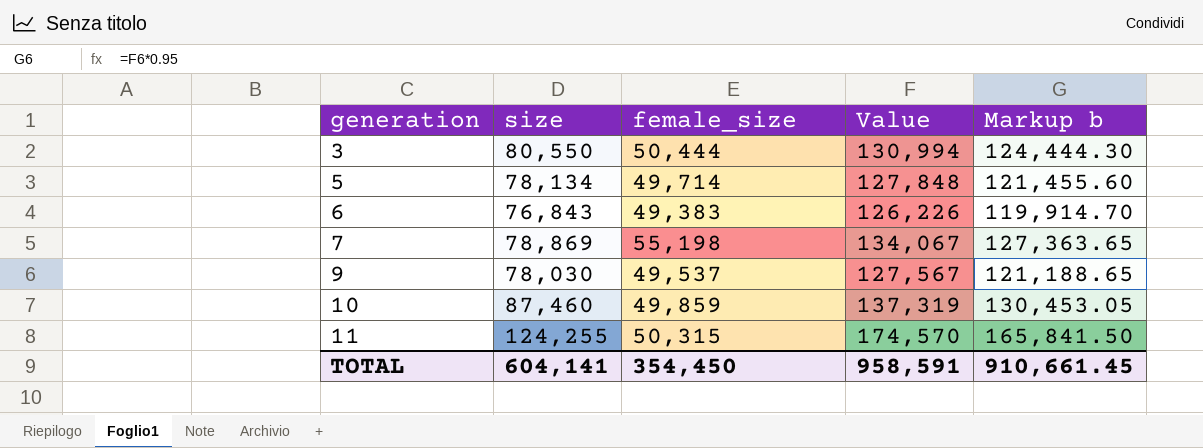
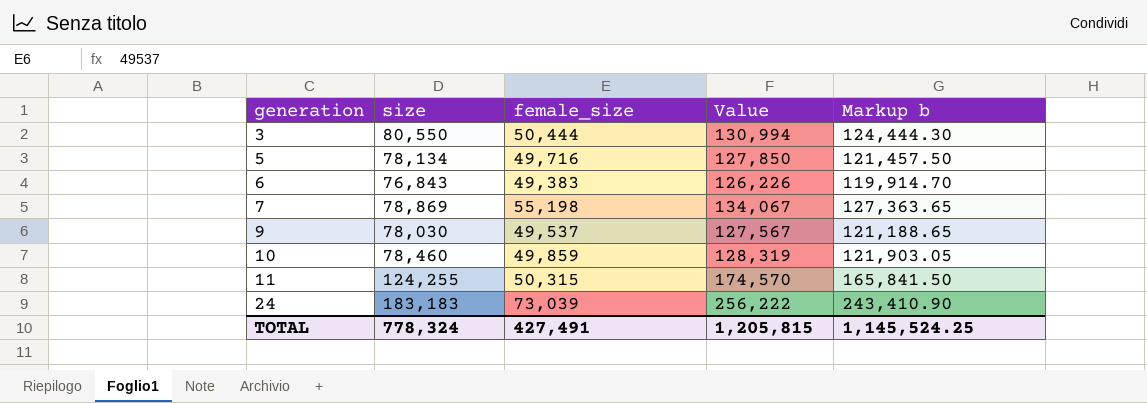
5 | female_size: 49,714 -> 49,716
5 | Value: 127,848 -> 127,850
5 | Markup b: 121,455.60 -> 121,457.50
10 | size: 87,460 -> 78,460
10 | Value: 137,319 -> 128,319
10 | Markup b: 130,453.05 -> 121,903.05
row 24: none -> 183,183 | 73,039 | 256,222 | 243,410.90
TOTAL | size: 604,141 -> 778,324
TOTAL | female_size: 354,450 -> 427,491
TOTAL | Value: 958,591 -> 1,205,815
TOTAL | Markup b: 910,661.45 -> 1,145,524.25

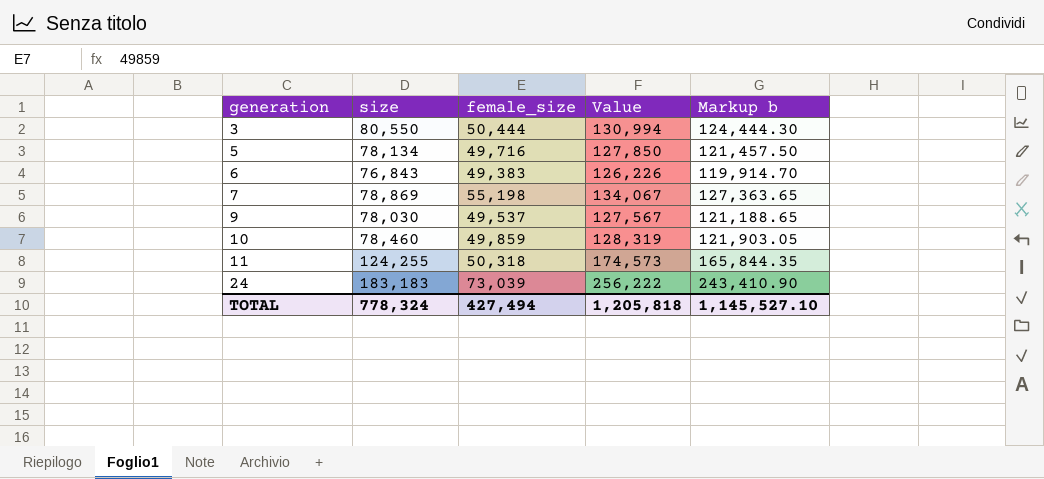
11 | female_size: 50,315 -> 50,318
11 | Value: 174,570 -> 174,573
11 | Markup b: 165,841.50 -> 165,844.35
TOTAL | female_size: 427,491 -> 427,494
TOTAL | Value: 1,205,815 -> 1,205,818
TOTAL | Markup b: 1,145,524.25 -> 1,145,527.10

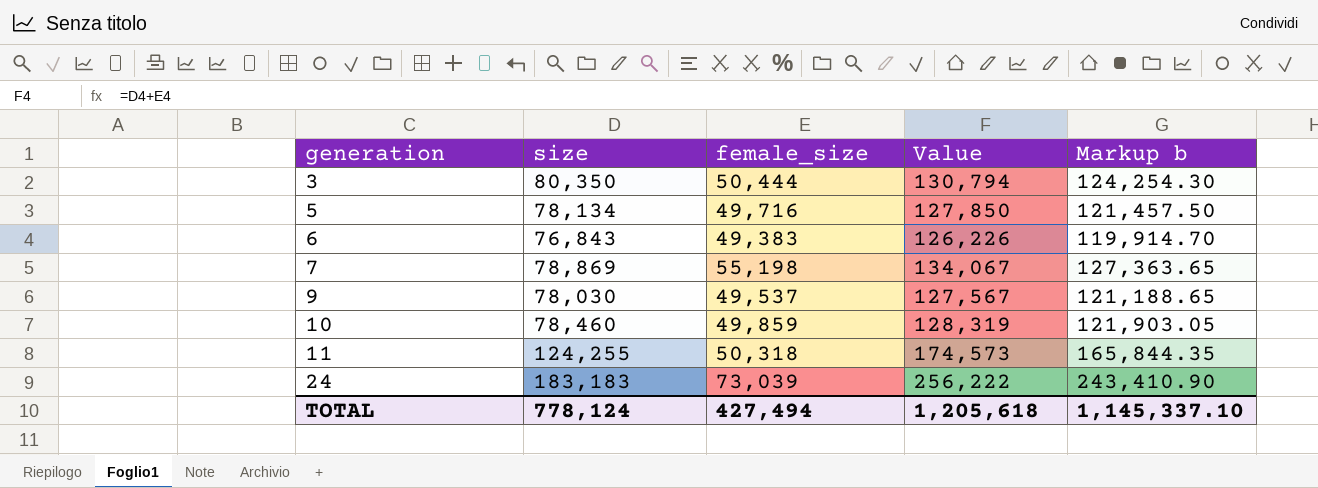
3 | size: 80,550 -> 80,350
3 | Value: 130,994 -> 130,794
3 | Markup b: 124,444.30 -> 124,254.30
TOTAL | size: 778,324 -> 778,124
TOTAL | Value: 1,205,818 -> 1,205,618
TOTAL | Markup b: 1,145,527.10 -> 1,145,337.10

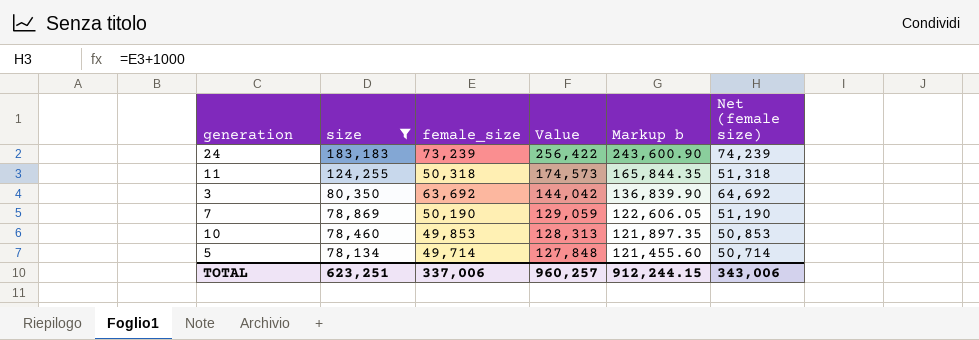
filter: none -> size >= 78,134
row order: generation ascending -> size descending
column Net (female size) | formula: none -> [female_size] + 1000
24 | female_size: 73,039 -> 73,239
24 | Value: 256,222 -> 256,422
24 | Markup b: 243,410.90 -> 243,600.90
3 | female_size: 50,444 -> 63,692
3 | Value: 130,794 -> 144,042
3 | Markup b: 124,254.30 -> 136,839.90
7 | female_size: 55,198 -> 50,190
7 | Value: 134,067 -> 129,059
7 | Markup b: 127,363.65 -> 122,606.05
10 | female_size: 49,859 -> 49,853
10 | Value: 128,319 -> 128,313
10 | Markup b: 121,903.05 -> 121,897.35
5 | female_size: 49,716 -> 49,714
5 | Value: 127,850 -> 127,848
5 | Markup b: 121,457.50 -> 121,455.60
TOTAL | size: 778,124 -> 623,251
TOTAL | female_size: 427,494 -> 337,006
TOTAL | Value: 1,205,618 -> 960,257
TOTAL | Markup b: 1,145,337.10 -> 912,244.15

